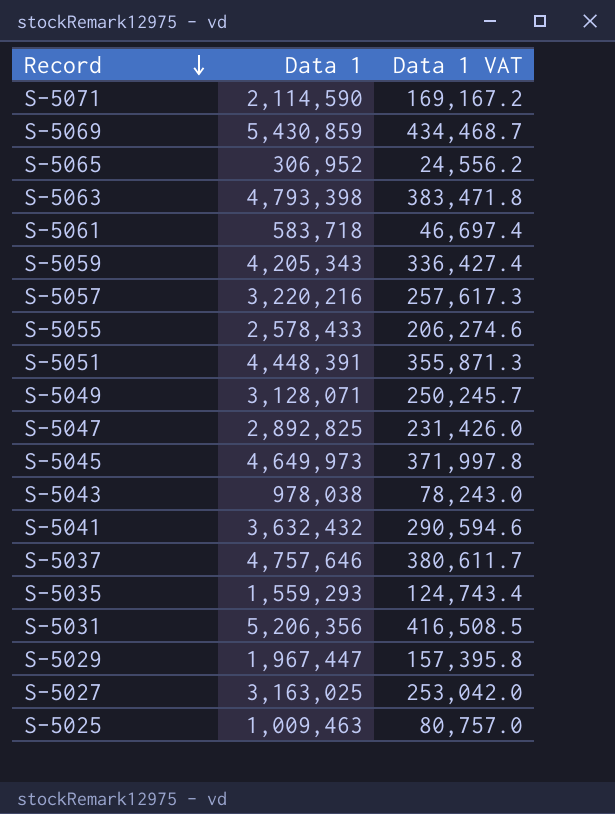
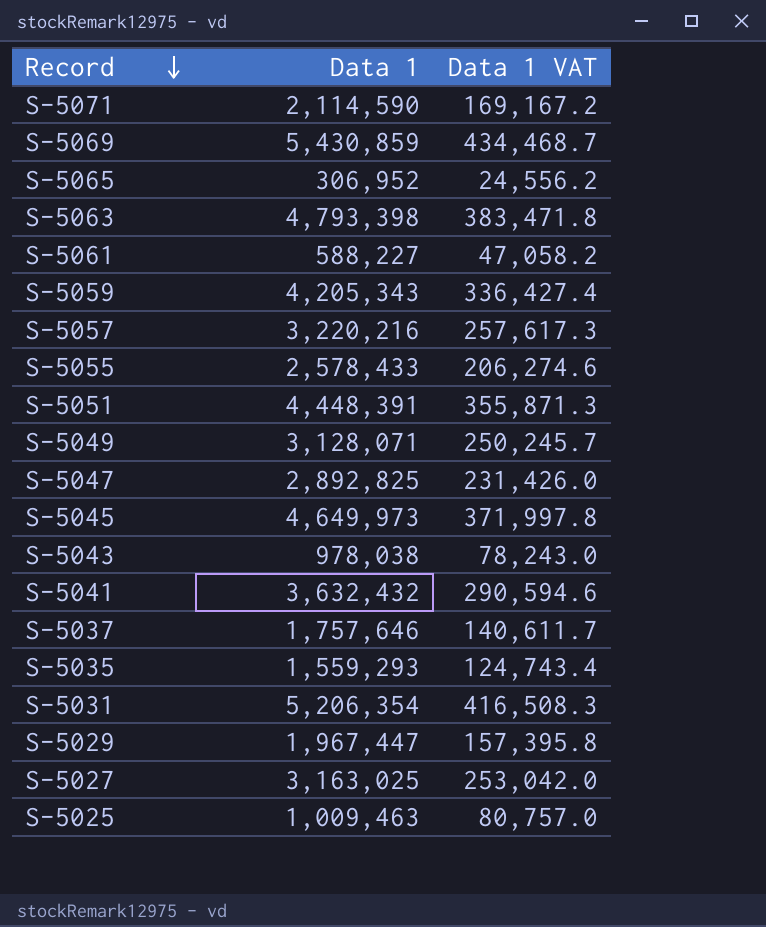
S-5061 | Data 1: 583,718 -> 588,227
S-5061 | Data 1 VAT: 46,697.4 -> 47,058.2
S-5037 | Data 1: 4,757,646 -> 1,757,646
S-5037 | Data 1 VAT: 380,611.7 -> 140,611.7
S-5031 | Data 1: 5,206,356 -> 5,206,354
S-5031 | Data 1 VAT: 416,508.5 -> 416,508.3

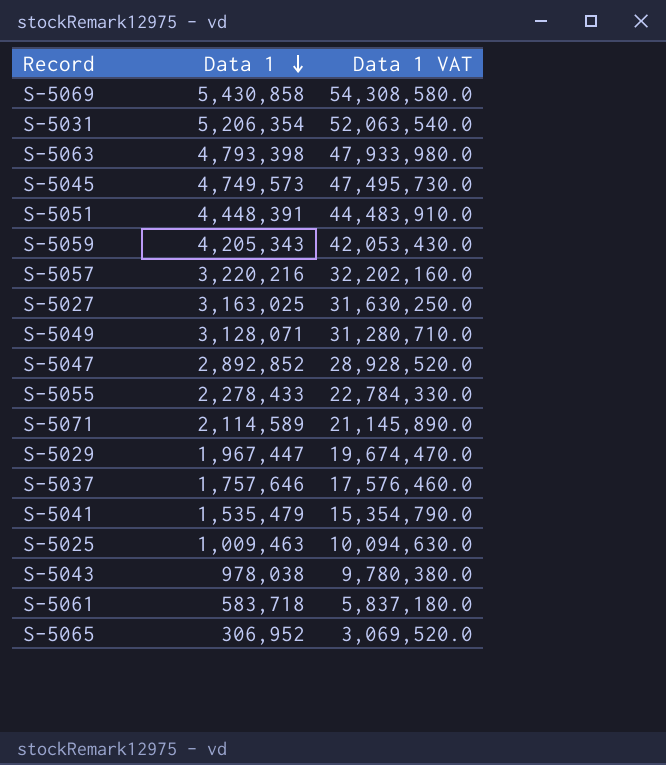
row order: Record descending -> Data 1 descending
column Data 1 VAT | formula: [Data 1] * 0.08 -> [Data 1] * 10
row S-5035: 1,559,293 | 124,743.4 -> none
S-5069 | Data 1: 5,430,859 -> 5,430,858
S-5045 | Data 1: 4,649,973 -> 4,749,573
S-5047 | Data 1: 2,892,825 -> 2,892,852
S-5055 | Data 1: 2,578,433 -> 2,278,433
S-5071 | Data 1: 2,114,590 -> 2,114,589
S-5041 | Data 1: 3,632,432 -> 1,535,479
S-5061 | Data 1: 588,227 -> 583,718

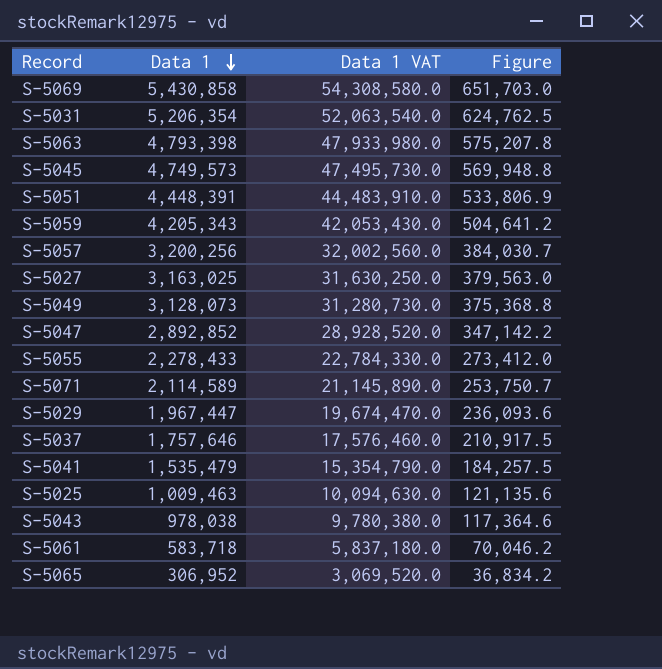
column Figure | formula: none -> [Data 1] * 0.12
S-5057 | Data 1: 3,220,216 -> 3,200,256
S-5057 | Data 1 VAT: 32,202,160.0 -> 32,002,560.0
S-5049 | Data 1: 3,128,071 -> 3,128,073
S-5049 | Data 1 VAT: 31,280,710.0 -> 31,280,730.0

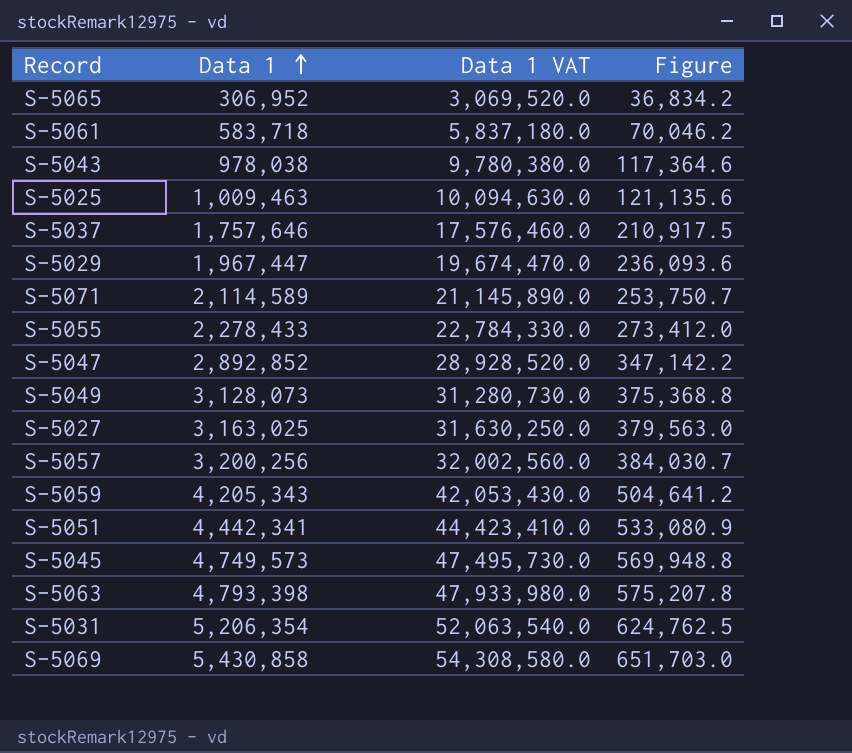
row order: Data 1 descending -> Data 1 ascending
row S-5041: 1,535,479 | 15,354,790.0 | 184,257.5 -> none
S-5051 | Data 1: 4,448,391 -> 4,442,341
S-5051 | Data 1 VAT: 44,483,910.0 -> 44,423,410.0
S-5051 | Figure: 533,806.9 -> 533,080.9

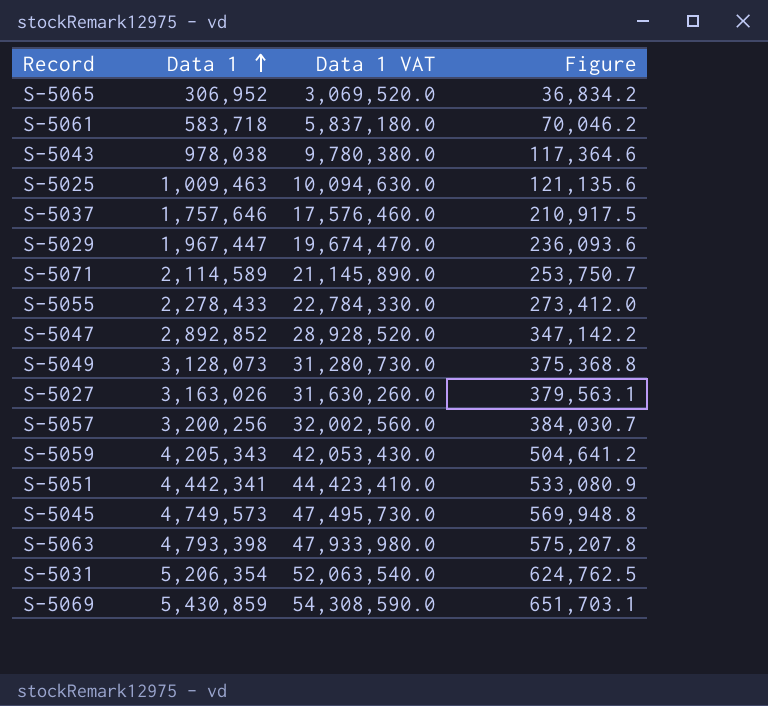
S-5027 | Data 1: 3,163,025 -> 3,163,026
S-5027 | Data 1 VAT: 31,630,250.0 -> 31,630,260.0
S-5027 | Figure: 379,563.0 -> 379,563.1
S-5069 | Data 1: 5,430,858 -> 5,430,859
S-5069 | Data 1 VAT: 54,308,580.0 -> 54,308,590.0
S-5069 | Figure: 651,703.0 -> 651,703.1

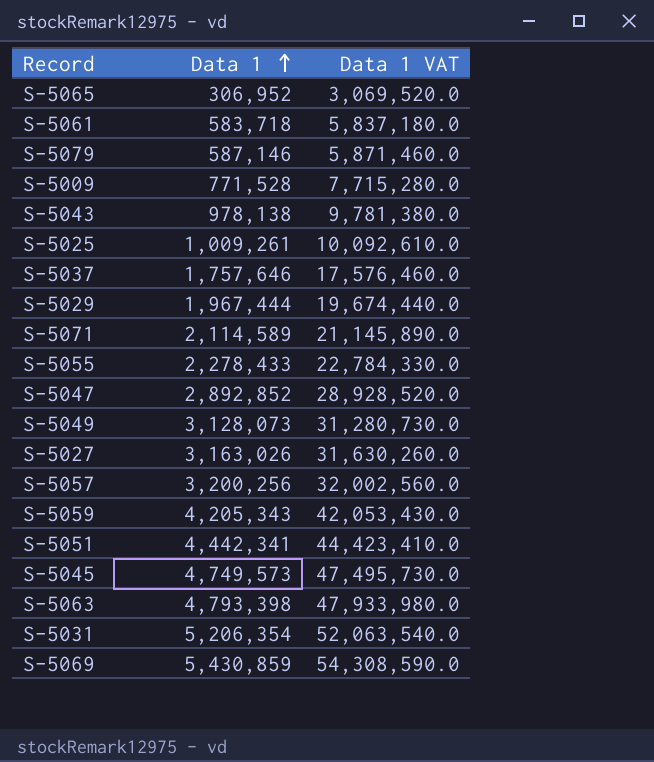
column Figure | formula: [Data 1] * 0.12 -> none
row S-5079: none -> 587,146 | 5,871,460.0
row S-5009: none -> 771,528 | 7,715,280.0
S-5043 | Data 1: 978,038 -> 978,138
S-5043 | Data 1 VAT: 9,780,380.0 -> 9,781,380.0
S-5025 | Data 1: 1,009,463 -> 1,009,261
S-5025 | Data 1 VAT: 10,094,630.0 -> 10,092,610.0
S-5029 | Data 1: 1,967,447 -> 1,967,444
S-5029 | Data 1 VAT: 19,674,470.0 -> 19,674,440.0

